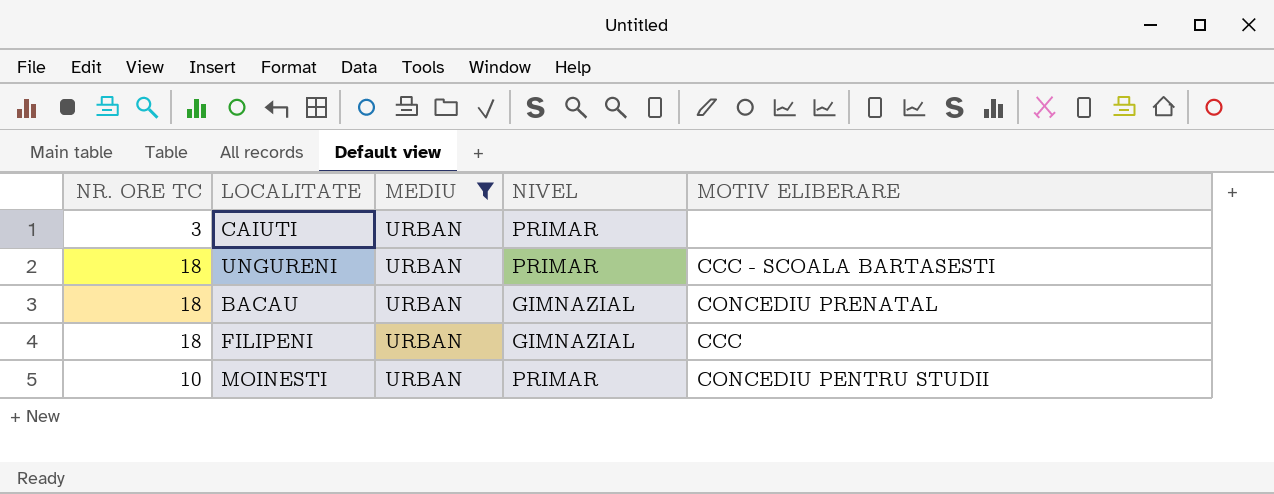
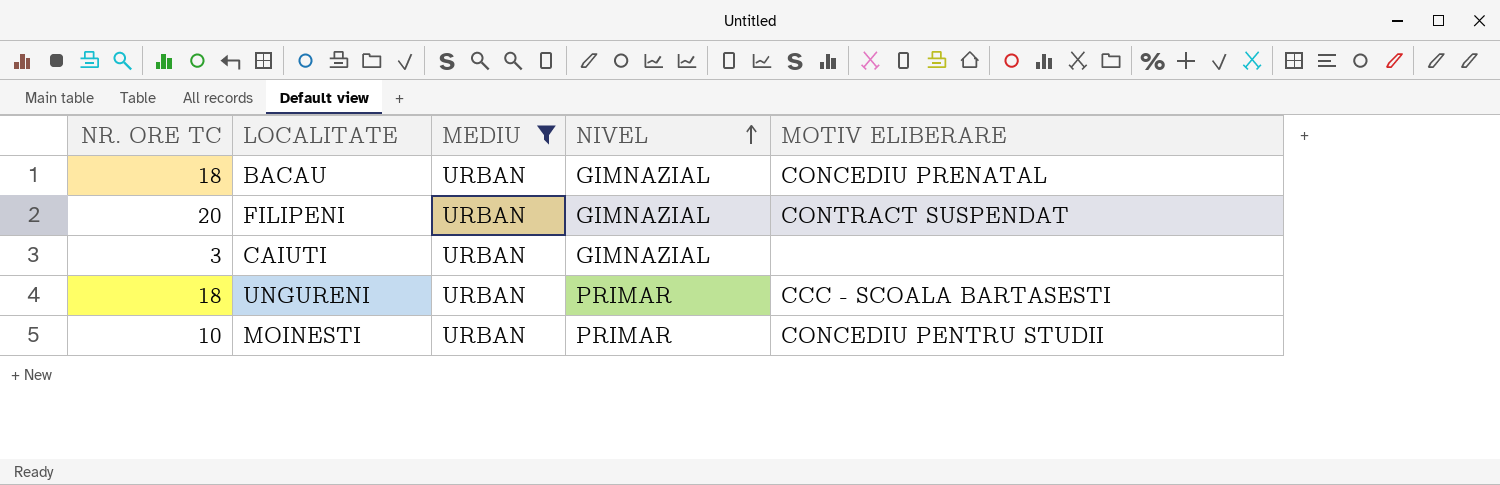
row order: none -> NIVEL ascending
FILIPENI | NR. ORE TC: 18 -> 20
FILIPENI | MOTIV ELIBERARE: CCC -> CONTRACT SUSPENDAT
CAIUTI | NIVEL: PRIMAR -> GIMNAZIAL

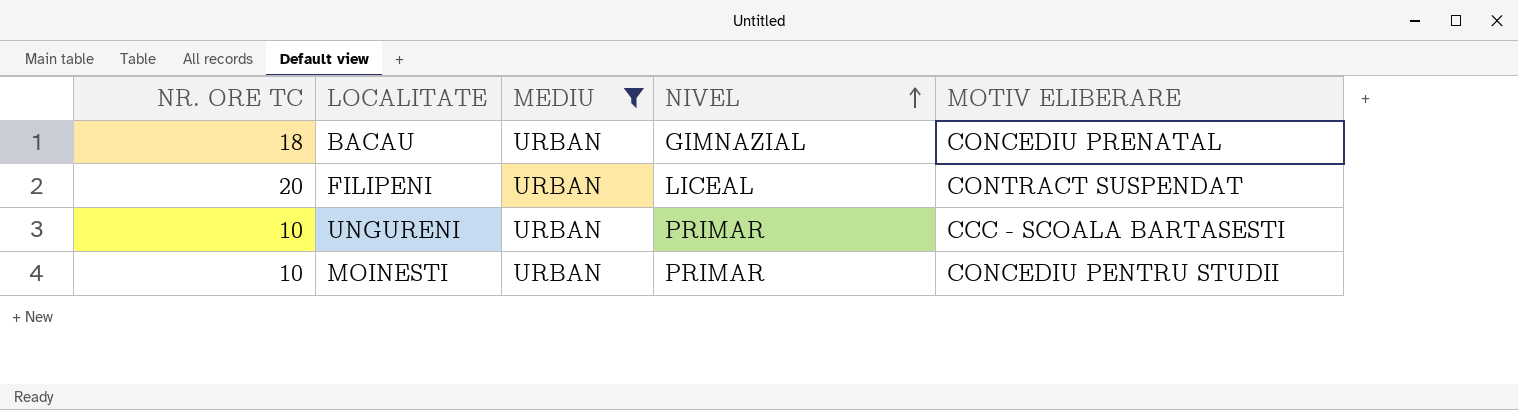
row CAIUTI: 3 | URBAN | GIMNAZIAL | none -> none
FILIPENI | NIVEL: GIMNAZIAL -> LICEAL
UNGURENI | NR. ORE TC: 18 -> 10

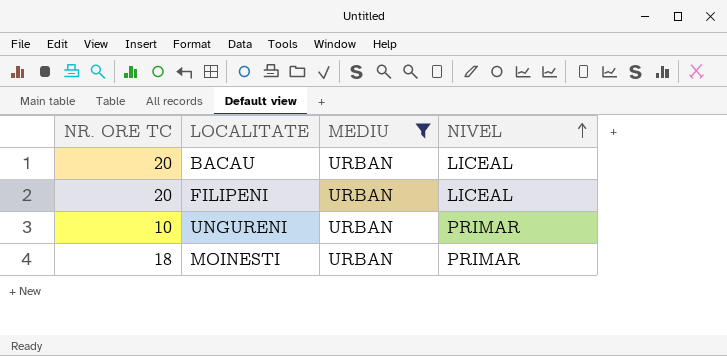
column MOTIV ELIBERARE | position: 5 -> none
BACAU | NR. ORE TC: 18 -> 20
BACAU | NIVEL: GIMNAZIAL -> LICEAL
MOINESTI | NR. ORE TC: 10 -> 18

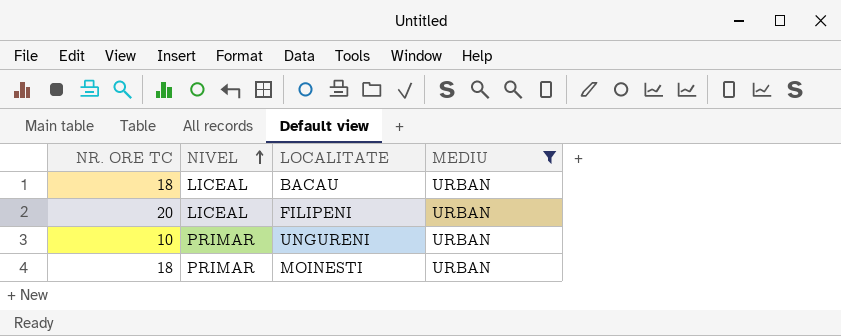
column NIVEL | position: 4 -> 2
BACAU | NR. ORE TC: 20 -> 18

